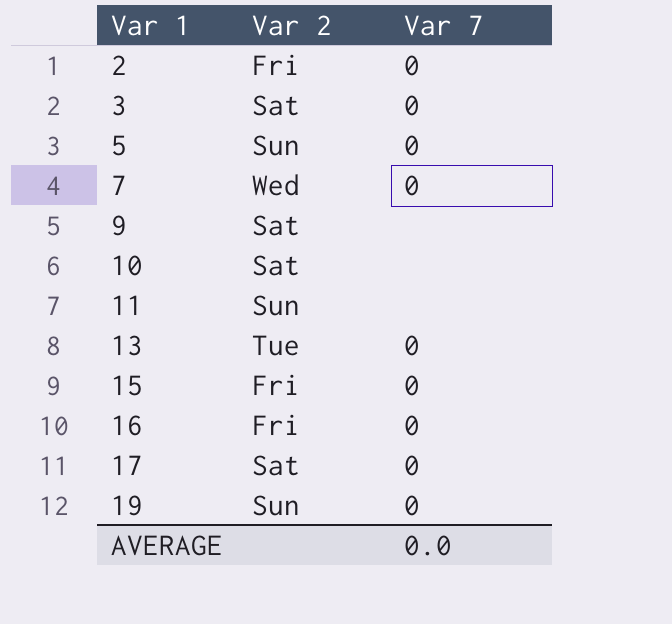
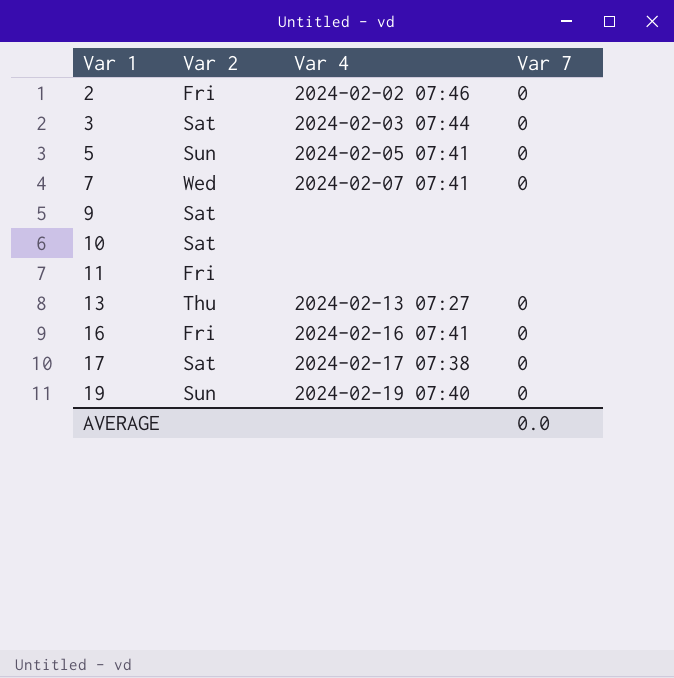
column Var 4 | position: none -> 3
row 15: Fri | 0 -> none
11 | Var 2: Sun -> Fri
13 | Var 2: Tue -> Thu

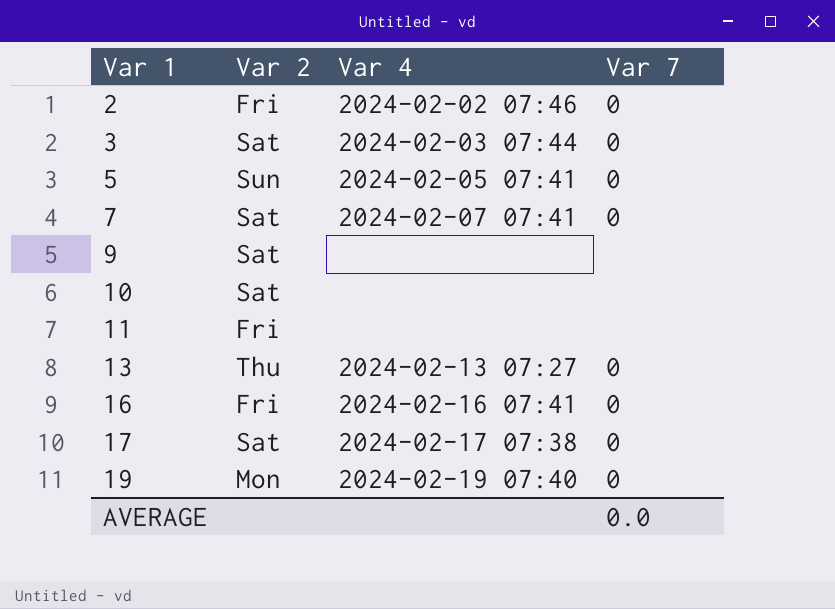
7 | Var 2: Wed -> Sat
19 | Var 2: Sun -> Mon

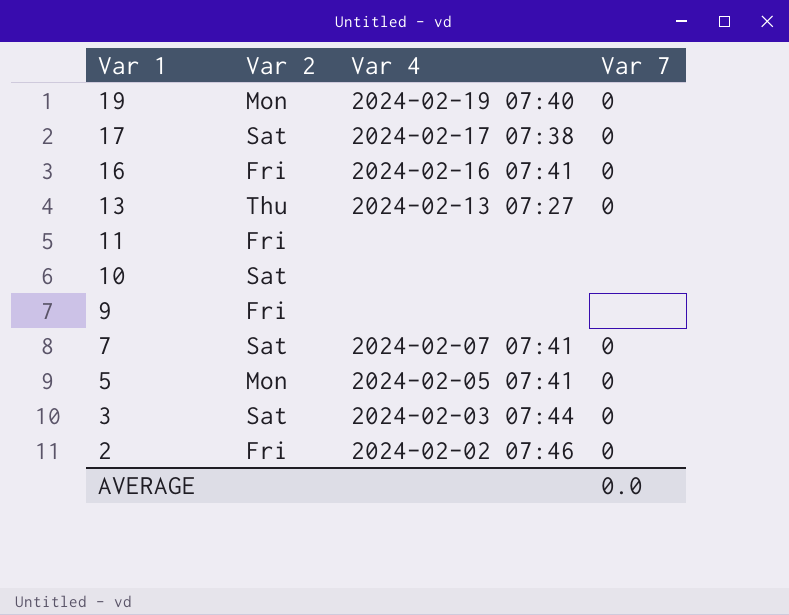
row order: Var 1 ascending -> Var 1 descending
9 | Var 2: Sat -> Fri
5 | Var 2: Sun -> Mon

